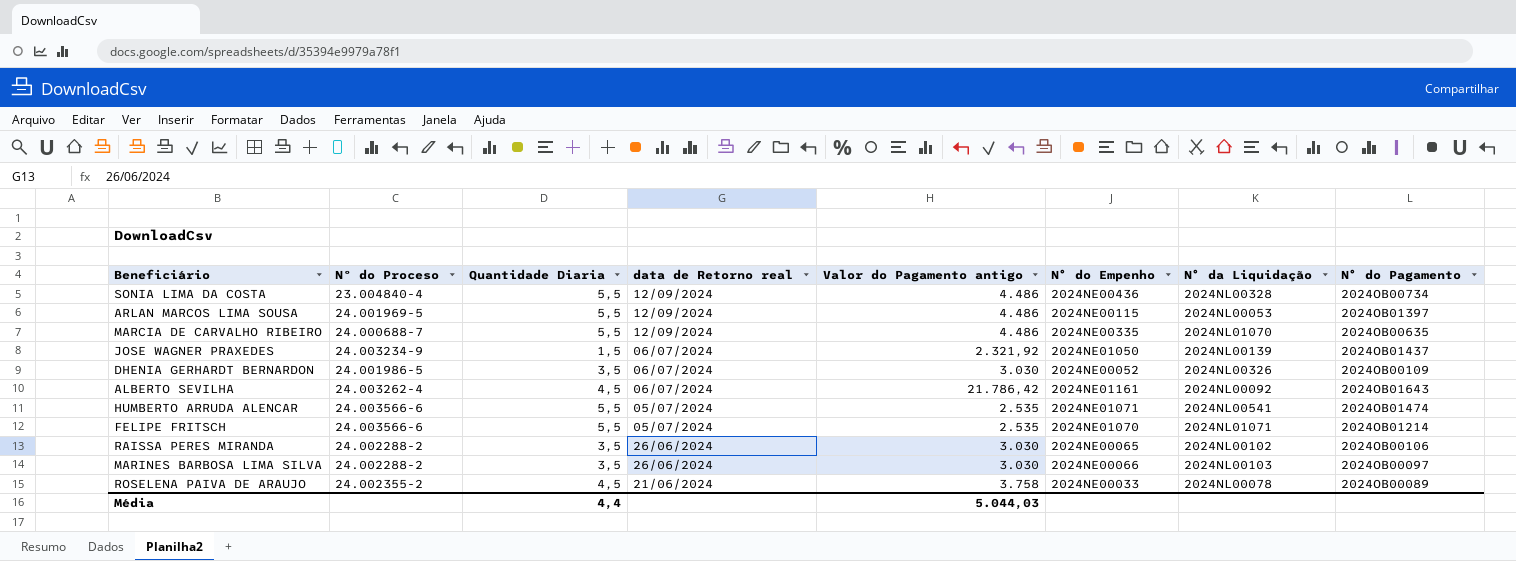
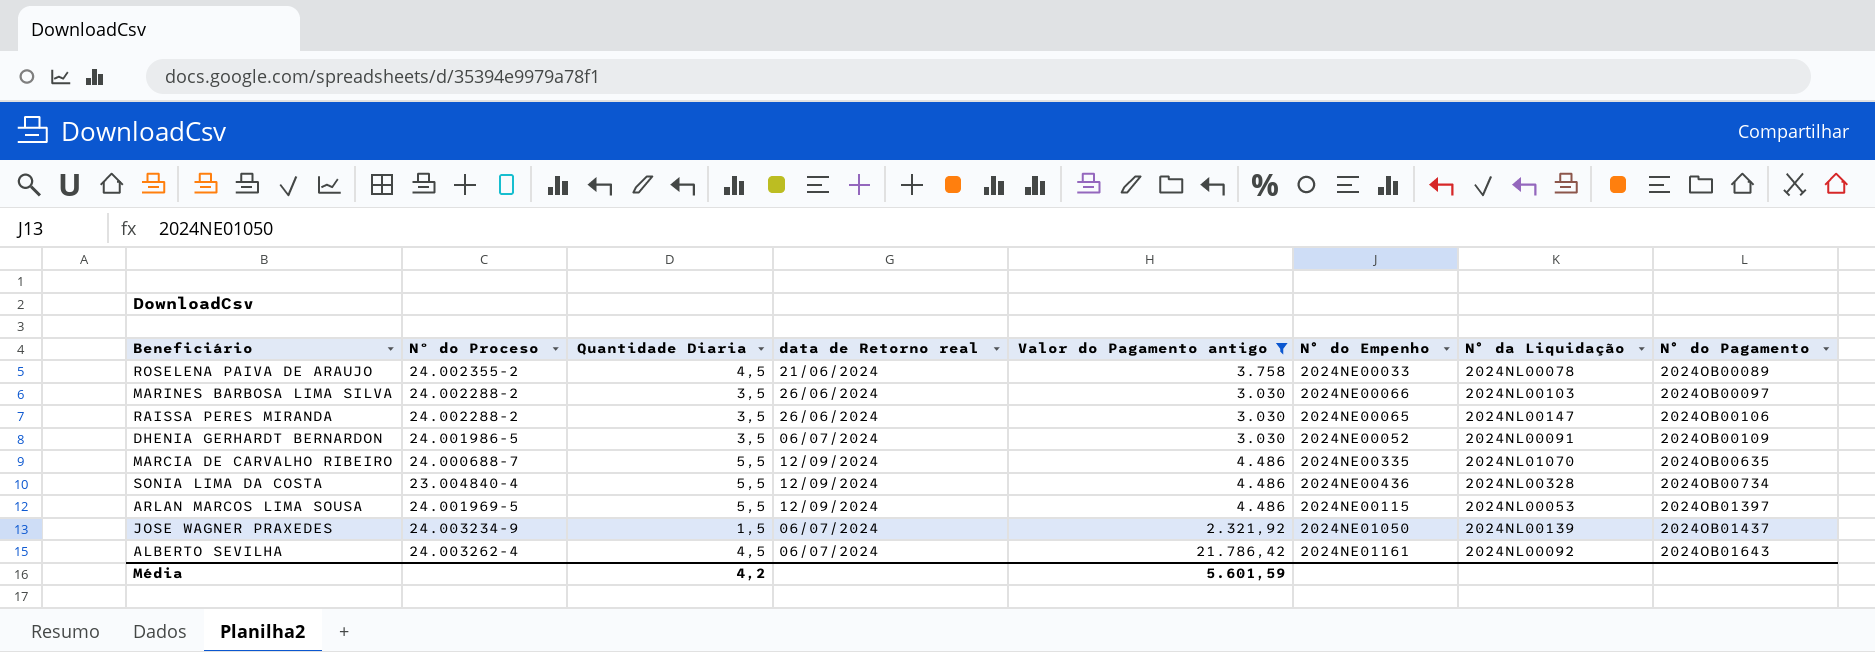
filter: none -> Valor do Pagamento antigo != 2.535
row order: data de Retorno real descending -> N° do Pagamento ascending
RAISSA PERES MIRANDA | N° da Liquidação: 2024NL00102 -> 2024NL00147
DHENIA GERHARDT BERNARDON | N° da Liquidação: 2024NL00326 -> 2024NL00091
Média | Quantidade Diaria: 4,4 -> 4,2
Média | Valor do Pagamento antigo: 5.044,03 -> 5.601,59

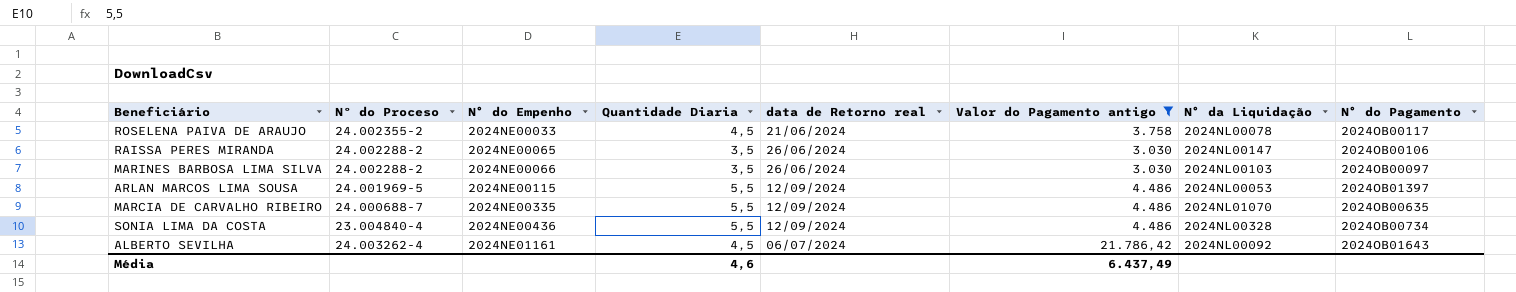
row order: N° do Pagamento ascending -> N° do Empenho ascending
column N° do Empenho | position: 6 -> 3
row DHENIA GERHARDT BERNARDON: 24.001986-5 | 3,5 | 06/07/2024 | 3.030 | 2024NE00052 | 2024NL00091 | 2024OB00109 -> none
row JOSE WAGNER PRAXEDES: 24.003234-9 | 1,5 | 06/07/2024 | 2.321,92 | 2024NE01050 | 2024NL00139 | 2024OB01437 -> none
ROSELENA PAIVA DE ARAUJO | N° do Pagamento: 2024OB00089 -> 2024OB00117
Média | Quantidade Diaria: 4,2 -> 4,6
Média | Valor do Pagamento antigo: 5.601,59 -> 6.437,49

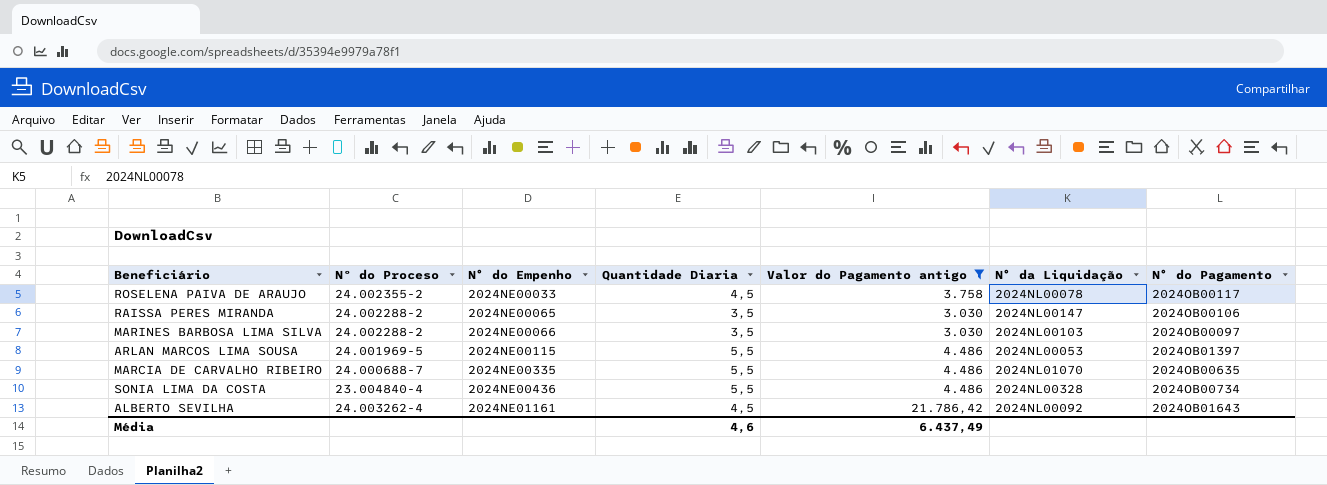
column data de Retorno real | position: 5 -> none

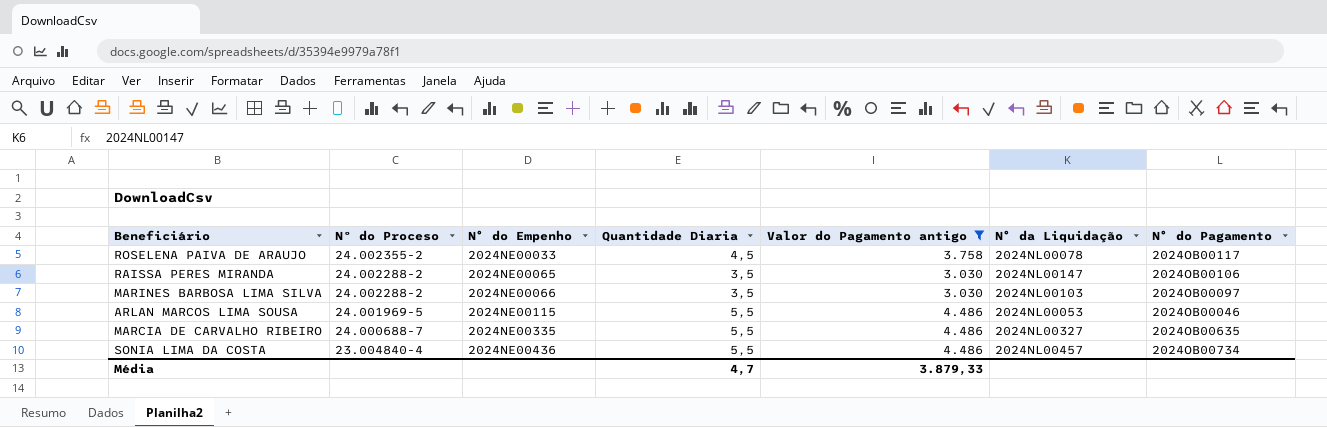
row ALBERTO SEVILHA: 24.003262-4 | 2024NE01161 | 4,5 | 21.786,42 | 2024NL00092 | 2024OB01643 -> none
ARLAN MARCOS LIMA SOUSA | N° do Pagamento: 2024OB01397 -> 2024OB00046
MARCIA DE CARVALHO RIBEIRO | N° da Liquidação: 2024NL01070 -> 2024NL00327
SONIA LIMA DA COSTA | N° da Liquidação: 2024NL00328 -> 2024NL00457
Média | Quantidade Diaria: 4,6 -> 4,7
Média | Valor do Pagamento antigo: 6.437,49 -> 3.879,33

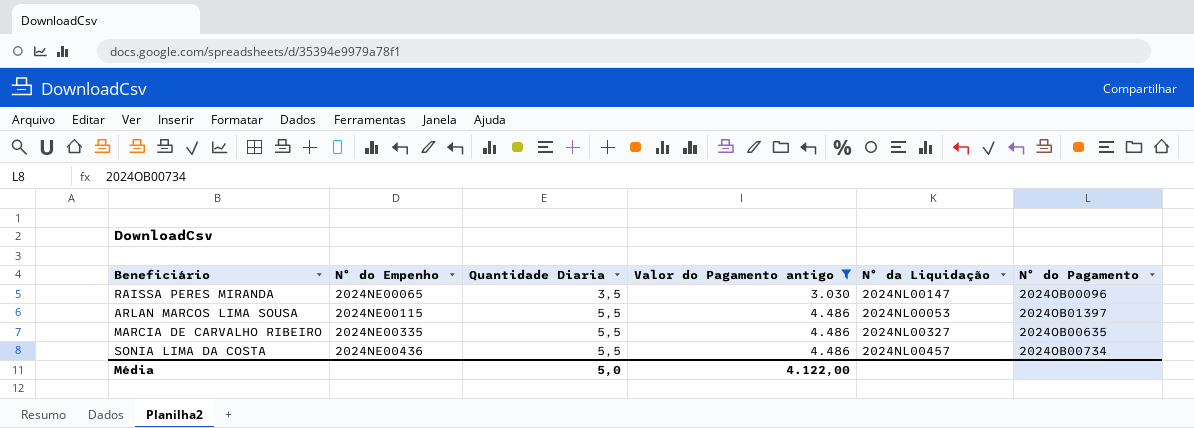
column Nº do Proceso | position: 2 -> none
row ROSELENA PAIVA DE ARAUJO: 24.002355-2 | 2024NE00033 | 4,5 | 3.758 | 2024NL00078 | 2024OB00117 -> none
row MARINES BARBOSA LIMA SILVA: 24.002288-2 | 2024NE00066 | 3,5 | 3.030 | 2024NL00103 | 2024OB00097 -> none
RAISSA PERES MIRANDA | N° do Pagamento: 2024OB00106 -> 2024OB00096
ARLAN MARCOS LIMA SOUSA | N° do Pagamento: 2024OB00046 -> 2024OB01397
Média | Quantidade Diaria: 4,7 -> 5,0
Média | Valor do Pagamento antigo: 3.879,33 -> 4.122,00

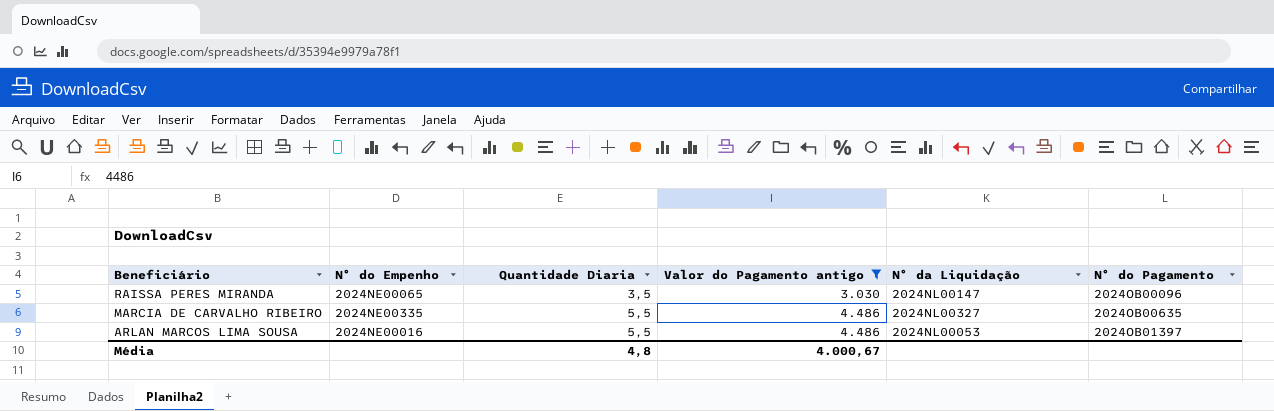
row order: N° do Empenho ascending -> Beneficiário descending
row SONIA LIMA DA COSTA: 2024NE00436 | 5,5 | 4.486 | 2024NL00457 | 2024OB00734 -> none
ARLAN MARCOS LIMA SOUSA | N° do Empenho: 2024NE00115 -> 2024NE00016
Média | Quantidade Diaria: 5,0 -> 4,8
Média | Valor do Pagamento antigo: 4.122,00 -> 4.000,67

